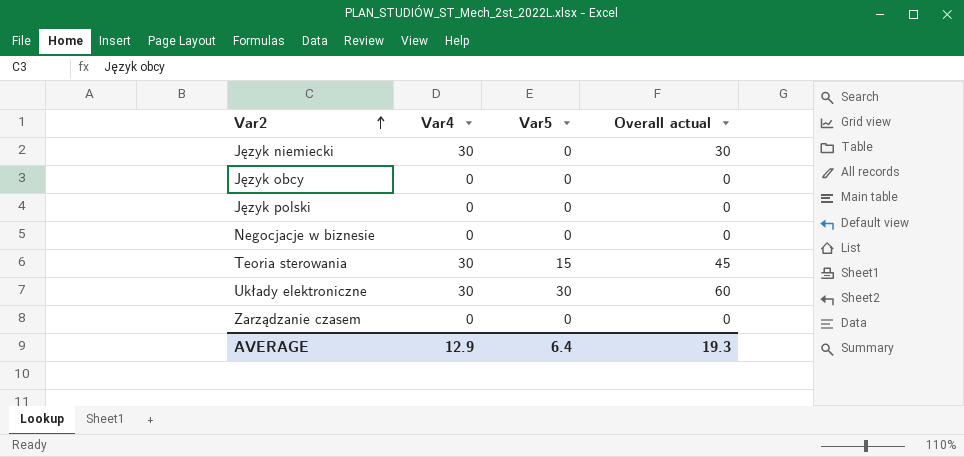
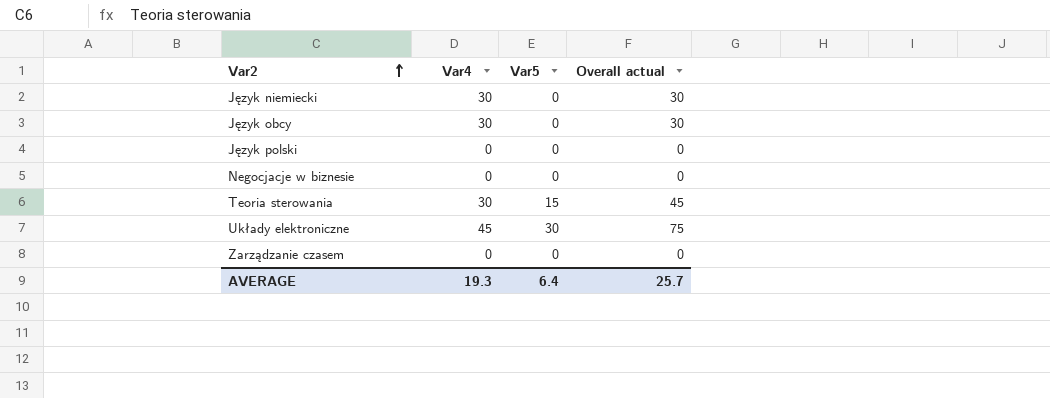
Język obcy | Var4: 0 -> 30
Język obcy | Overall actual: 0 -> 30
Układy elektroniczne | Var4: 30 -> 45
Układy elektroniczne | Overall actual: 60 -> 75
AVERAGE | Var4: 12.9 -> 19.3
AVERAGE | Overall actual: 19.3 -> 25.7

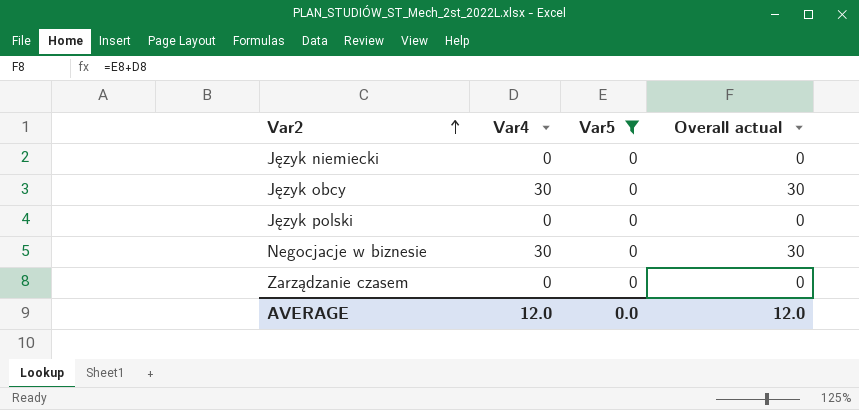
filter: none -> Var5 = 0
Język niemiecki | Var4: 30 -> 0
Język niemiecki | Overall actual: 30 -> 0
Negocjacje w biznesie | Var4: 0 -> 30
Negocjacje w biznesie | Overall actual: 0 -> 30
AVERAGE | Var4: 19.3 -> 12.0
AVERAGE | Var5: 6.4 -> 0.0
AVERAGE | Overall actual: 25.7 -> 12.0

